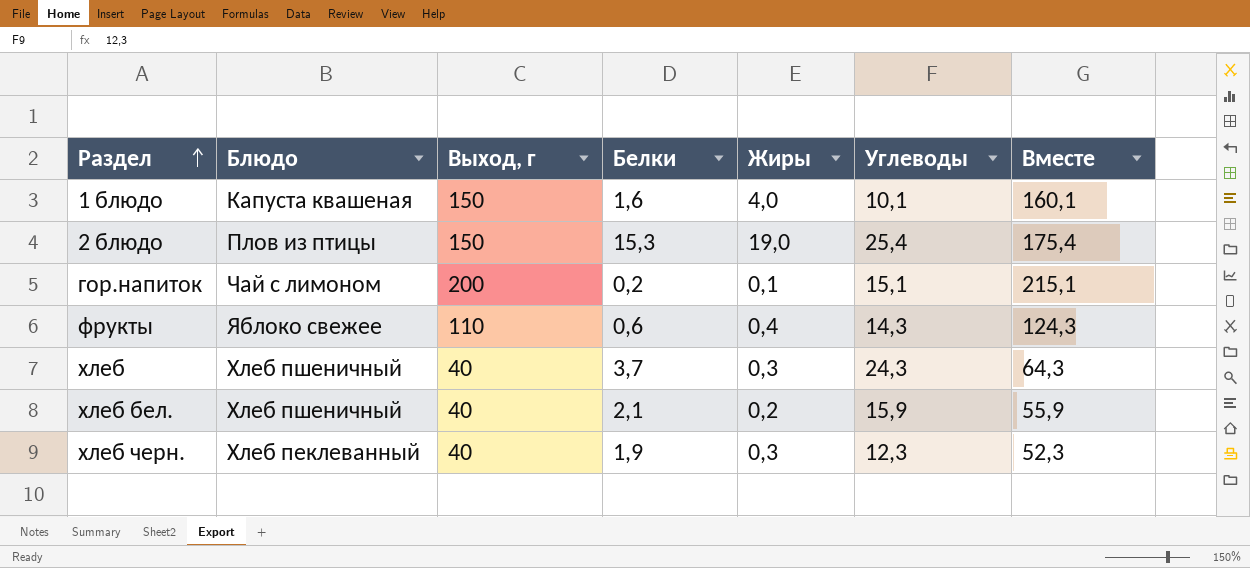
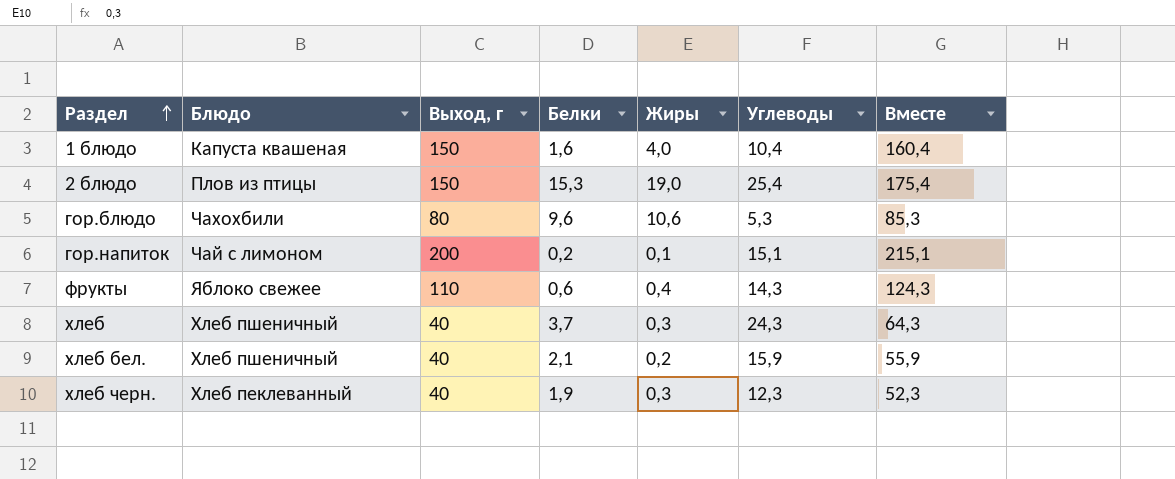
1 блюдо | Углеводы: 10,1 -> 10,4
1 блюдо | Вместе: 160,1 -> 160,4
row гор.блюдо: none -> Чахохбили | 80 | 9,6 | 10,6 | 5,3 | 85,3

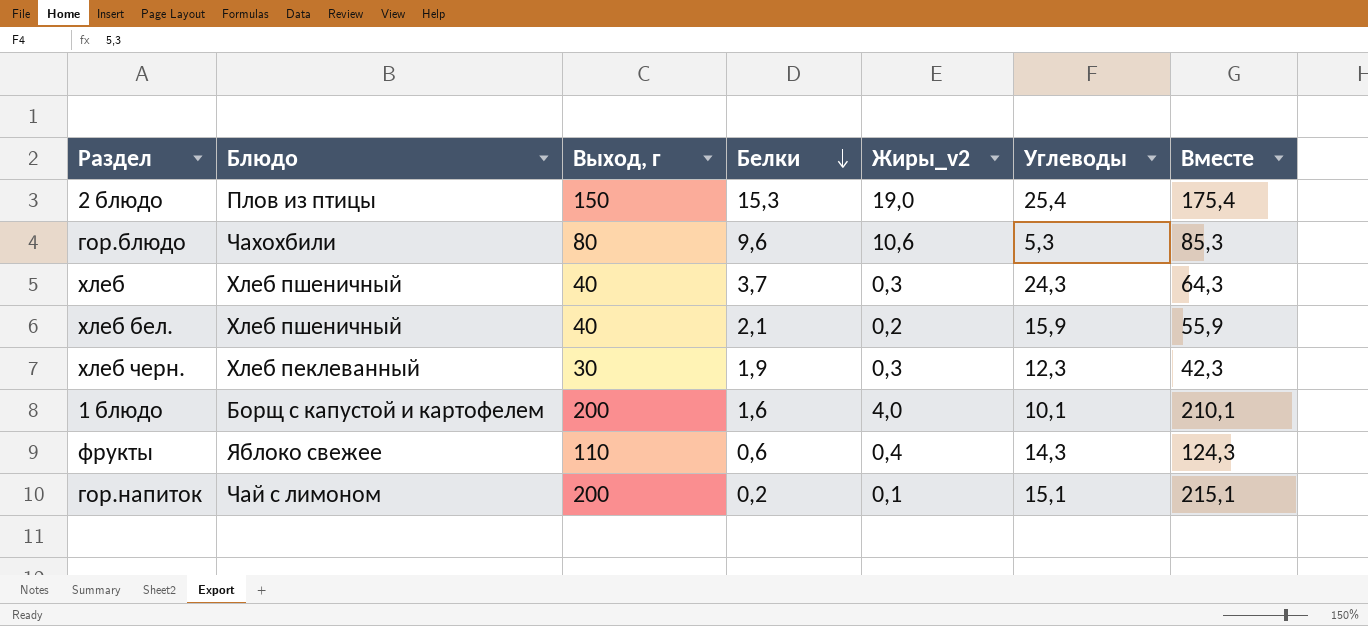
row order: Раздел ascending -> Белки descending
column name: Жиры -> Жиры_v2
хлеб черн. | Выход, г: 40 -> 30
хлеб черн. | Вместе: 52,3 -> 42,3
1 блюдо | Блюдо: Капуста квашеная -> Борщ с капустой и картофелем
1 блюдо | Выход, г: 150 -> 200
1 блюдо | Углеводы: 10,4 -> 10,1
1 блюдо | Вместе: 160,4 -> 210,1

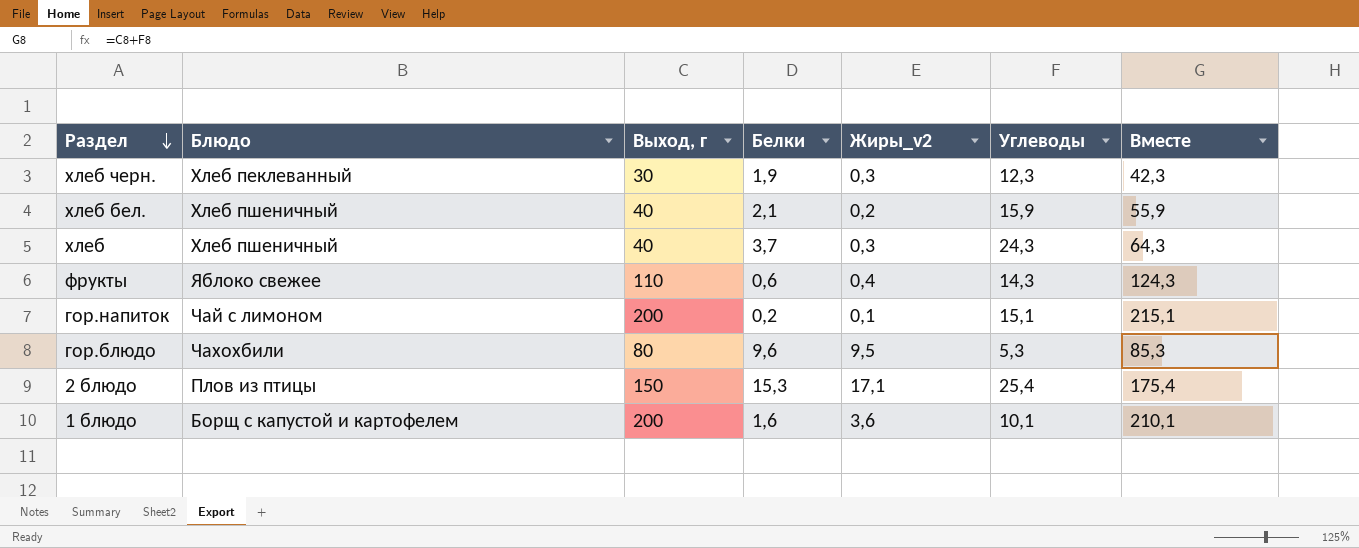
row order: Белки descending -> Раздел descending
гор.блюдо | Жиры_v2: 10,6 -> 9,5
2 блюдо | Жиры_v2: 19,0 -> 17,1
1 блюдо | Жиры_v2: 4,0 -> 3,6

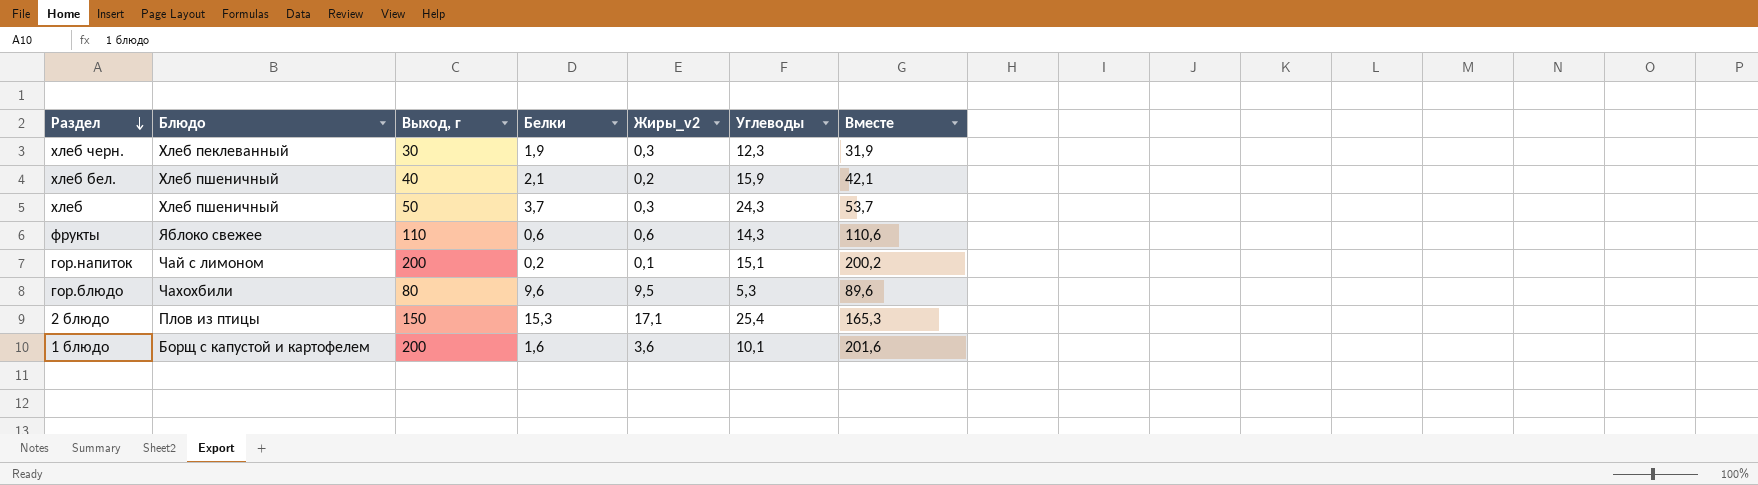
column Вместе | formula: [Выход, г] + [Углеводы] -> [Выход, г] + [Белки]
хлеб | Выход, г: 40 -> 50
фрукты | Жиры_v2: 0,4 -> 0,6

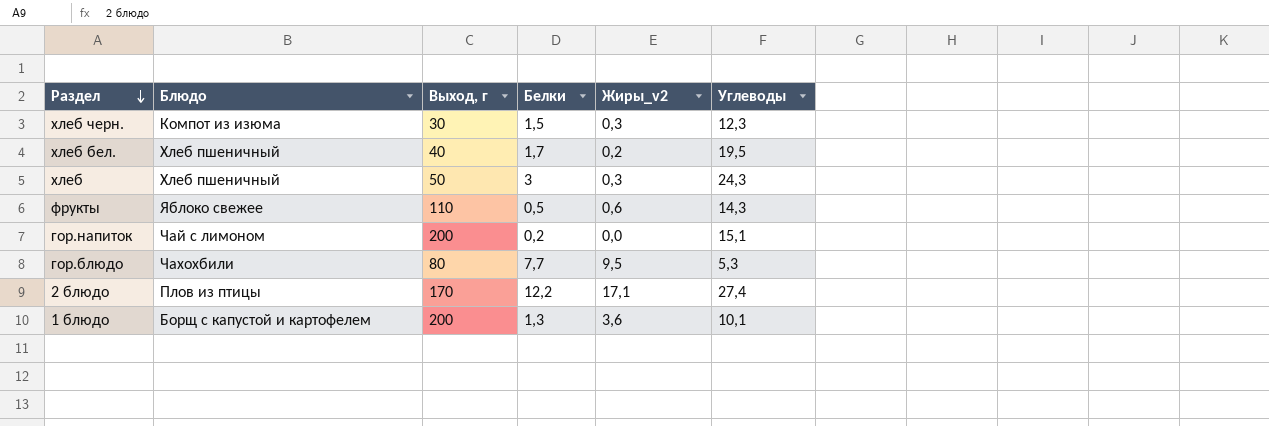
column Вместе | formula: [Выход, г] + [Белки] -> none
хлеб черн. | Блюдо: Хлеб пеклеванный -> Компот из изюма
хлеб черн. | Белки: 1,9 -> 1,5
хлеб бел. | Белки: 2,1 -> 1,7
хлеб бел. | Углеводы: 15,9 -> 19,5
хлеб | Белки: 3,7 -> 3
фрукты | Белки: 0,6 -> 0,5
гор.напиток | Жиры_v2: 0,1 -> 0,0
гор.блюдо | Белки: 9,6 -> 7,7
2 блюдо | Выход, г: 150 -> 170
2 блюдо | Белки: 15,3 -> 12,2
2 блюдо | Углеводы: 25,4 -> 27,4
1 блюдо | Белки: 1,6 -> 1,3

